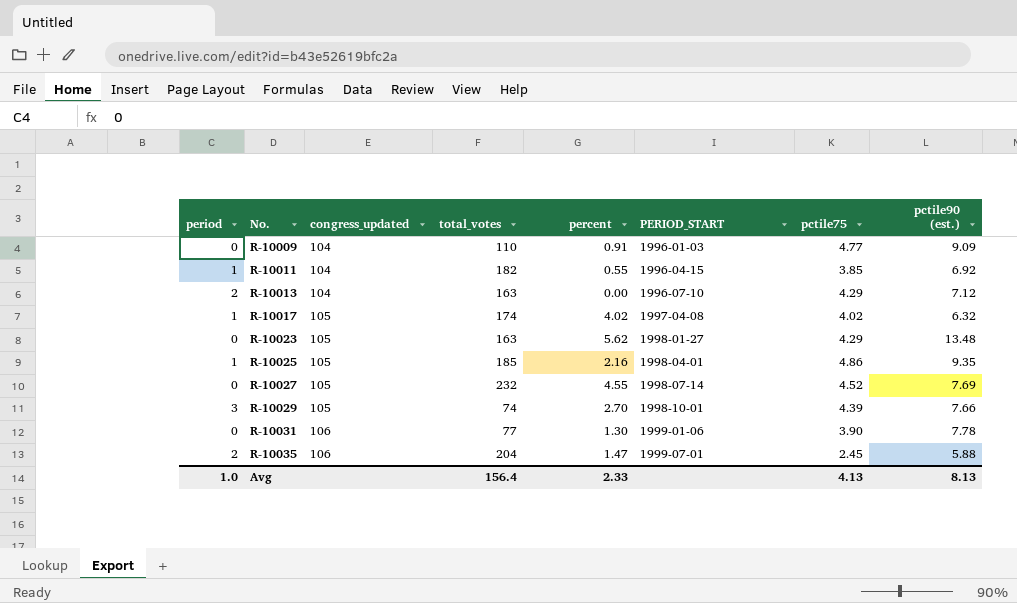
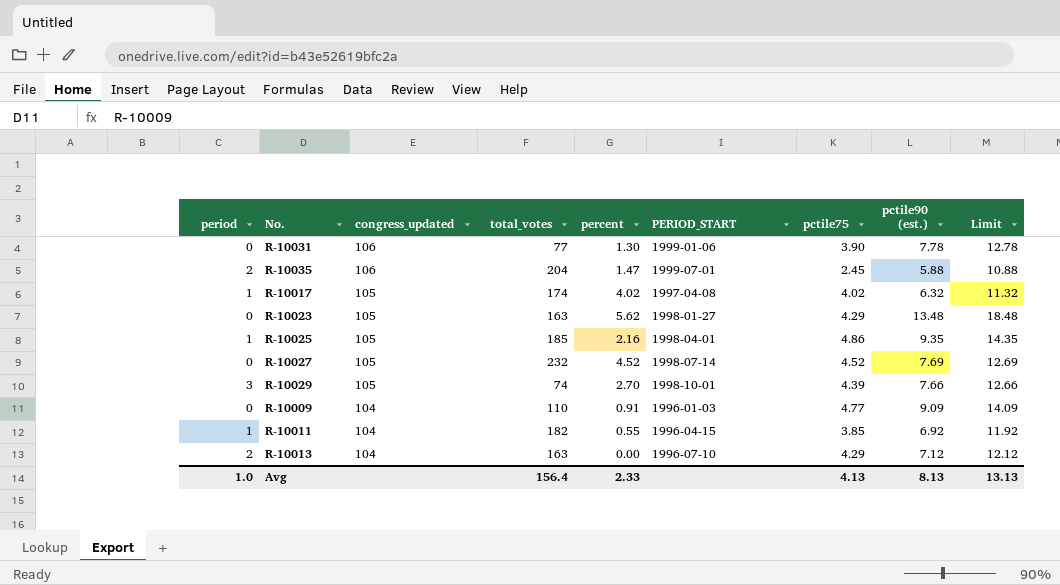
row order: No. ascending -> congress_updated descending
column Limit | formula: none -> [pctile90 (est.)] + 5
R-10027 | percent: 4.55 -> 4.52

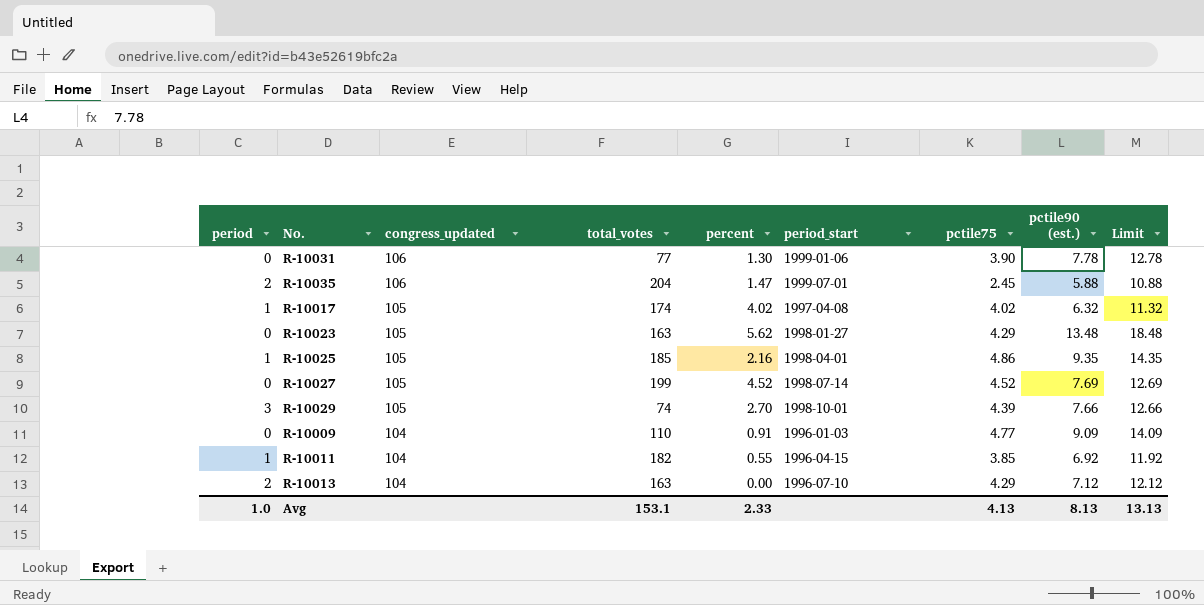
column name: PERIOD_START -> period_start
R-10027 | total_votes: 232 -> 199
Avg | total_votes: 156.4 -> 153.1

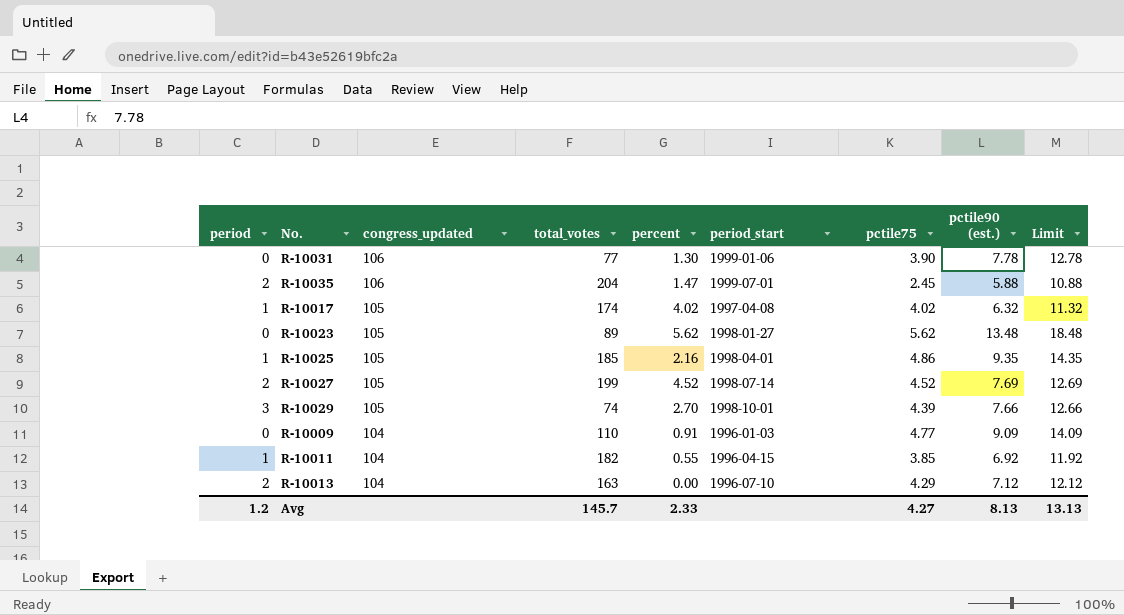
R-10023 | total_votes: 163 -> 89
R-10023 | pctile75: 4.29 -> 5.62
R-10027 | period: 0 -> 2
Avg | period: 1.0 -> 1.2
Avg | total_votes: 153.1 -> 145.7
Avg | pctile75: 4.13 -> 4.27

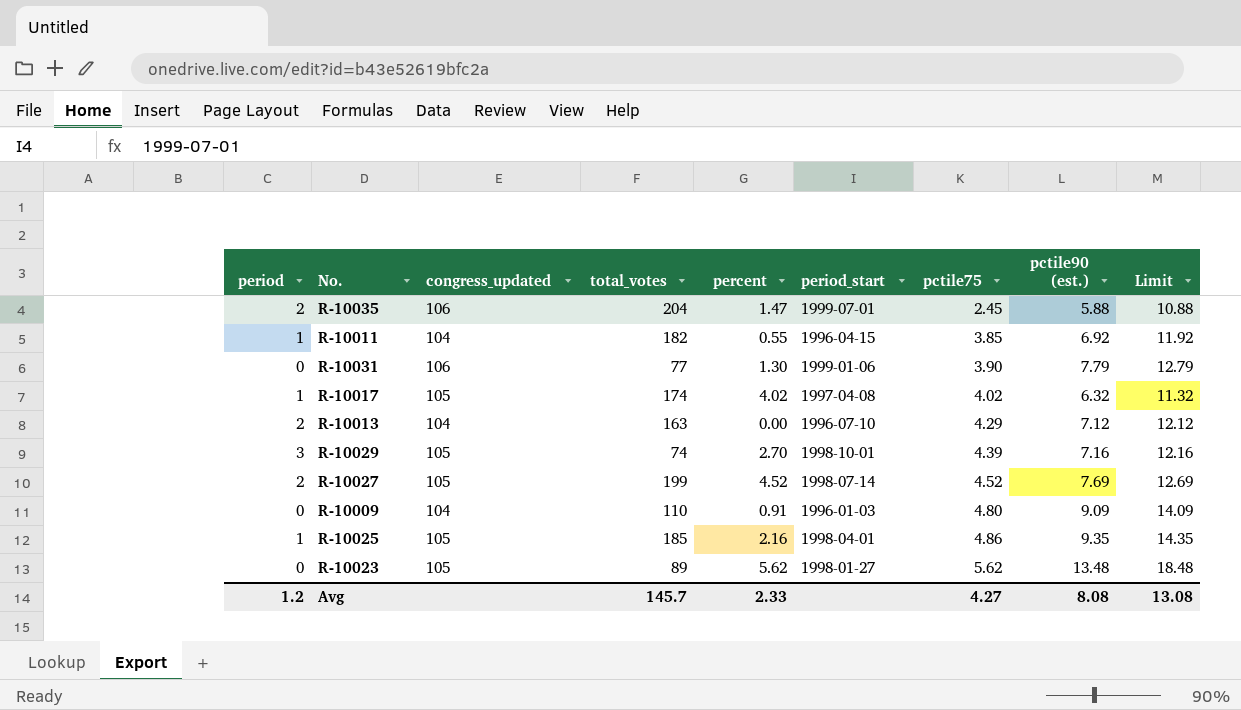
row order: congress_updated descending -> pctile75 ascending
R-10031 | pctile90 (est.): 7.78 -> 7.79
R-10031 | Limit: 12.78 -> 12.79
R-10029 | pctile90 (est.): 7.66 -> 7.16
R-10029 | Limit: 12.66 -> 12.16
R-10009 | pctile75: 4.77 -> 4.80
Avg | pctile90 (est.): 8.13 -> 8.08
Avg | Limit: 13.13 -> 13.08

